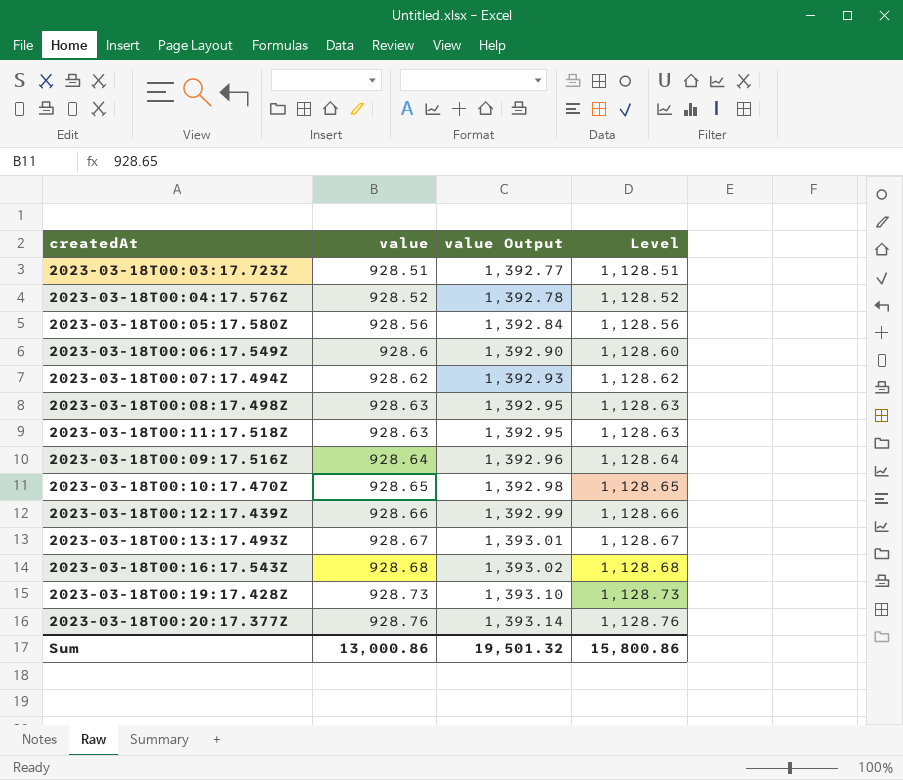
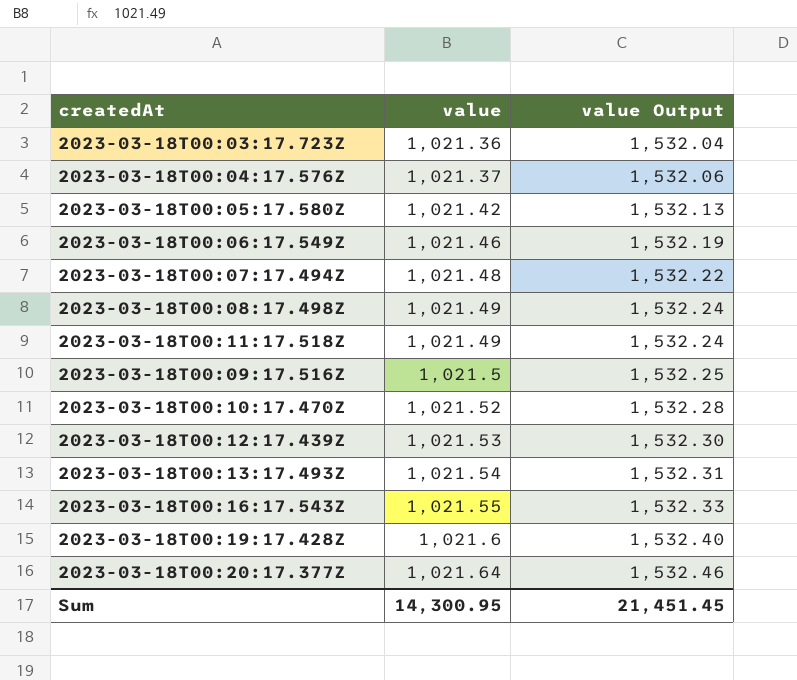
column Level | formula: [value] + 200 -> none
2023-03-18T00:03:17.723Z | value: 928.51 -> 1,021.36
2023-03-18T00:03:17.723Z | value Output: 1,392.77 -> 1,532.04
2023-03-18T00:04:17.576Z | value: 928.52 -> 1,021.37
2023-03-18T00:04:17.576Z | value Output: 1,392.78 -> 1,532.06
2023-03-18T00:05:17.580Z | value: 928.56 -> 1,021.42
2023-03-18T00:05:17.580Z | value Output: 1,392.84 -> 1,532.13
2023-03-18T00:06:17.549Z | value: 928.6 -> 1,021.46
2023-03-18T00:06:17.549Z | value Output: 1,392.90 -> 1,532.19
2023-03-18T00:07:17.494Z | value: 928.62 -> 1,021.48
2023-03-18T00:07:17.494Z | value Output: 1,392.93 -> 1,532.22
2023-03-18T00:08:17.498Z | value: 928.63 -> 1,021.49
2023-03-18T00:08:17.498Z | value Output: 1,392.95 -> 1,532.24
2023-03-18T00:11:17.518Z | value: 928.63 -> 1,021.49
2023-03-18T00:11:17.518Z | value Output: 1,392.95 -> 1,532.24
2023-03-18T00:09:17.516Z | value: 928.64 -> 1,021.5
2023-03-18T00:09:17.516Z | value Output: 1,392.96 -> 1,532.25
2023-03-18T00:10:17.470Z | value: 928.65 -> 1,021.52
2023-03-18T00:10:17.470Z | value Output: 1,392.98 -> 1,532.28
2023-03-18T00:12:17.439Z | value: 928.66 -> 1,021.53
2023-03-18T00:12:17.439Z | value Output: 1,392.99 -> 1,532.30
2023-03-18T00:13:17.493Z | value: 928.67 -> 1,021.54
2023-03-18T00:13:17.493Z | value Output: 1,393.01 -> 1,532.31
2023-03-18T00:16:17.543Z | value: 928.68 -> 1,021.55
2023-03-18T00:16:17.543Z | value Output: 1,393.02 -> 1,532.33
2023-03-18T00:19:17.428Z | value: 928.73 -> 1,021.6
2023-03-18T00:19:17.428Z | value Output: 1,393.10 -> 1,532.40
2023-03-18T00:20:17.377Z | value: 928.76 -> 1,021.64
2023-03-18T00:20:17.377Z | value Output: 1,393.14 -> 1,532.46
Sum | value: 13,000.86 -> 14,300.95
Sum | value Output: 19,501.32 -> 21,451.45

